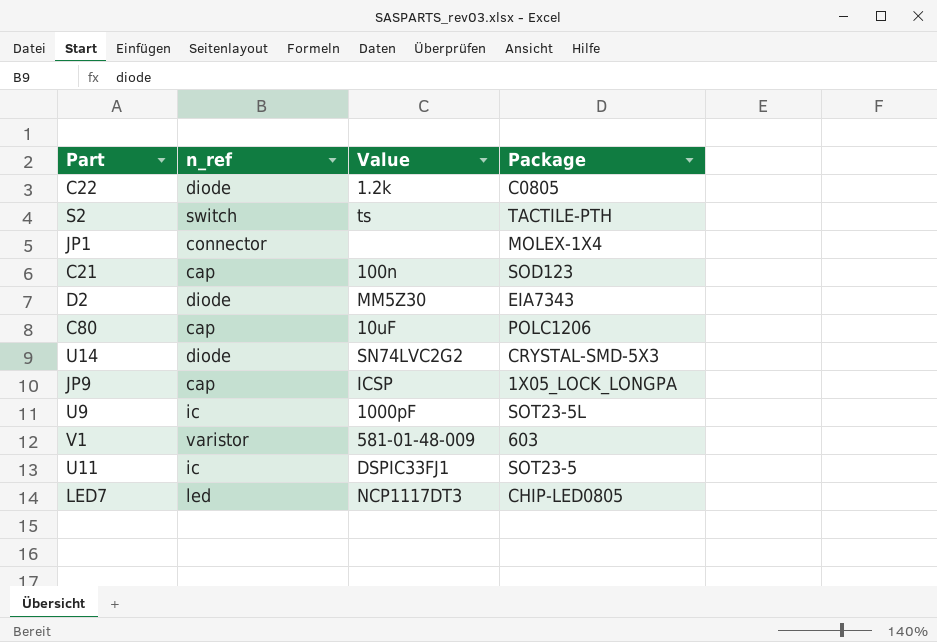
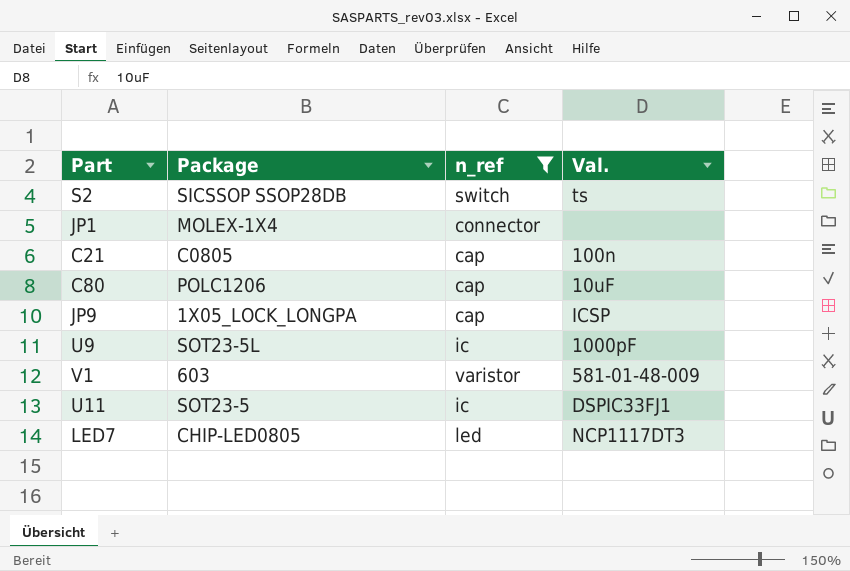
filter: none -> n_ref != diode
column Package | position: 4 -> 2
column name: Value -> Val.
S2 | Package: TACTILE-PTH -> SICSSOP SSOP28DB
C21 | Package: SOD123 -> C0805

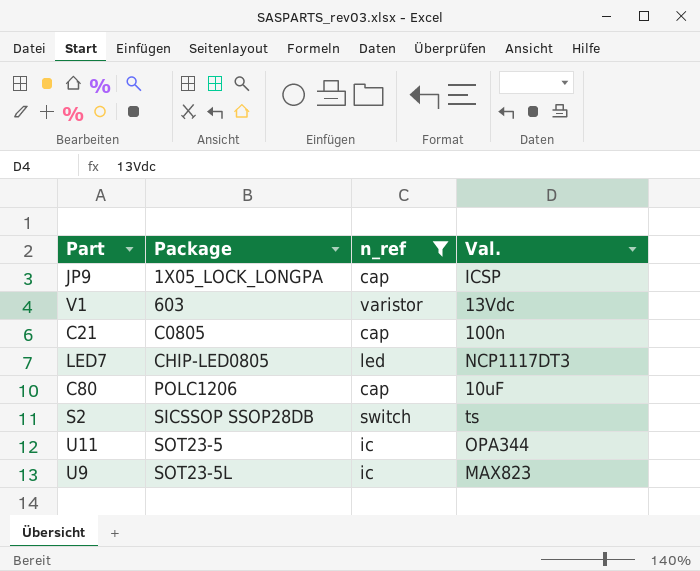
row order: none -> Package ascending
row JP1: MOLEX-1X4 | connector | none -> none
V1 | Val.: 581-01-48-009 -> 13Vdc
U11 | Val.: DSPIC33FJ1 -> OPA344
U9 | Val.: 1000pF -> MAX823

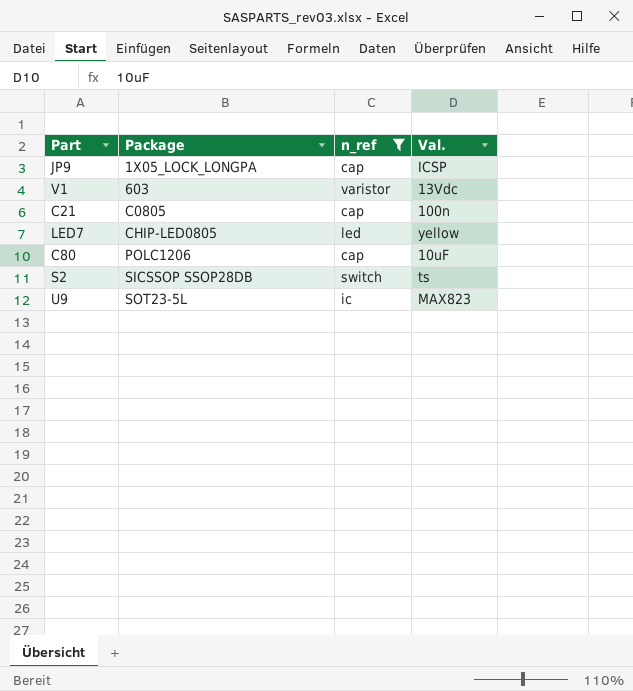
row U11: SOT23-5 | ic | OPA344 -> none
LED7 | Val.: NCP1117DT3 -> yellow

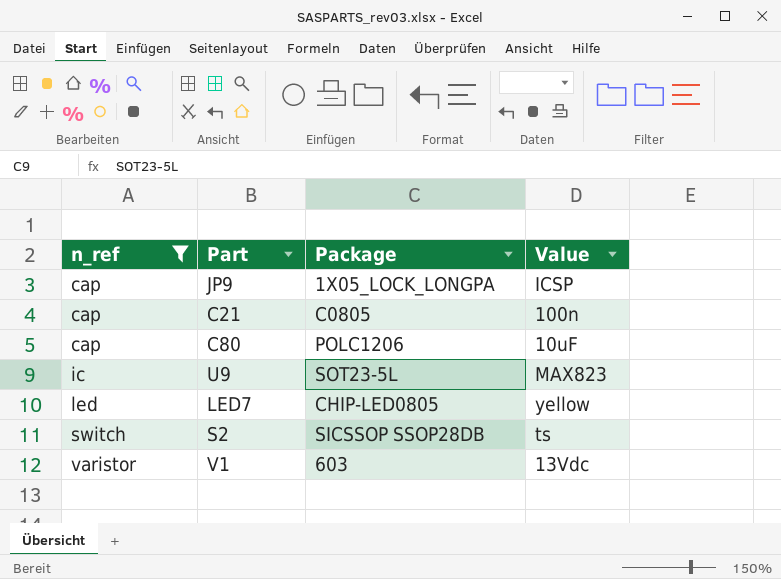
row order: Package ascending -> n_ref ascending
column n_ref | position: 3 -> 1
column name: Val. -> Value

